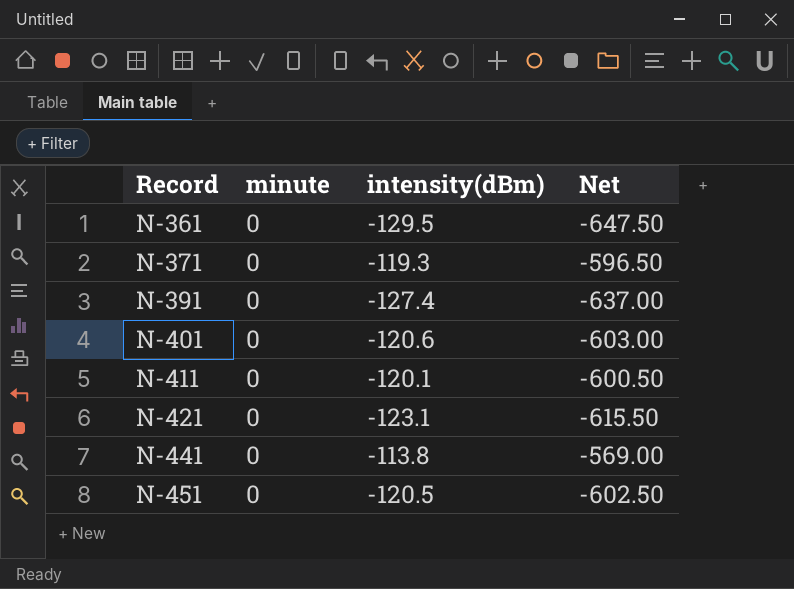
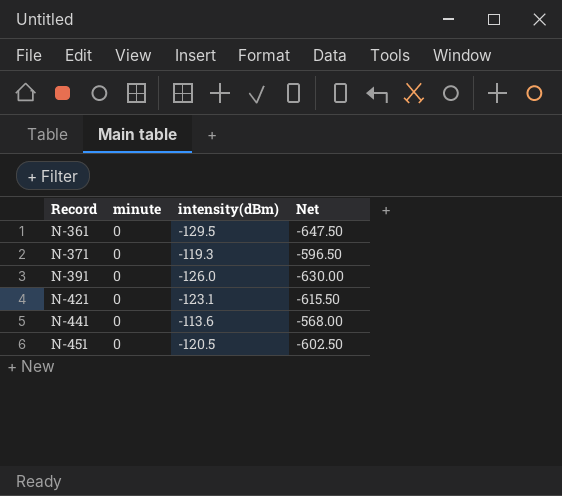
row N-401: 0 | -120.6 | -603.00 -> none
row N-411: 0 | -120.1 | -600.50 -> none
N-391 | intensity(dBm): -127.4 -> -126.0
N-391 | Net: -637.00 -> -630.00
N-441 | intensity(dBm): -113.8 -> -113.6
N-441 | Net: -569.00 -> -568.00

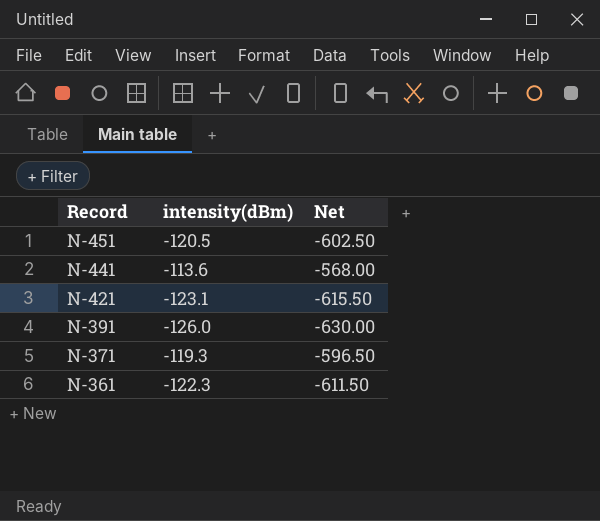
row order: Record ascending -> Record descending
column minute | position: 2 -> none
N-361 | intensity(dBm): -129.5 -> -122.3
N-361 | Net: -647.50 -> -611.50

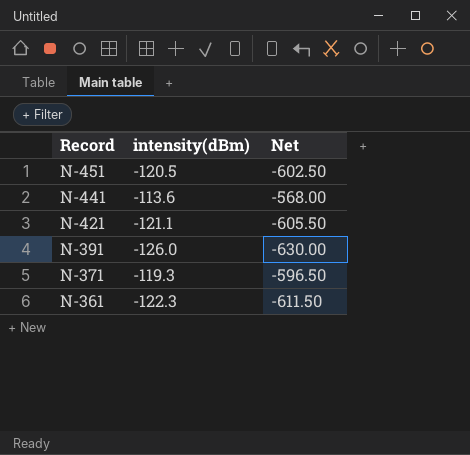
N-421 | intensity(dBm): -123.1 -> -121.1
N-421 | Net: -615.50 -> -605.50

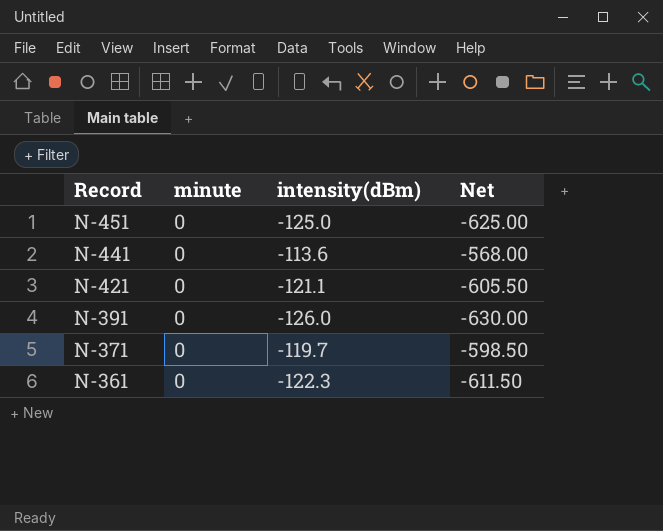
column minute | position: none -> 2
N-451 | intensity(dBm): -120.5 -> -125.0
N-451 | Net: -602.50 -> -625.00
N-371 | intensity(dBm): -119.3 -> -119.7
N-371 | Net: -596.50 -> -598.50

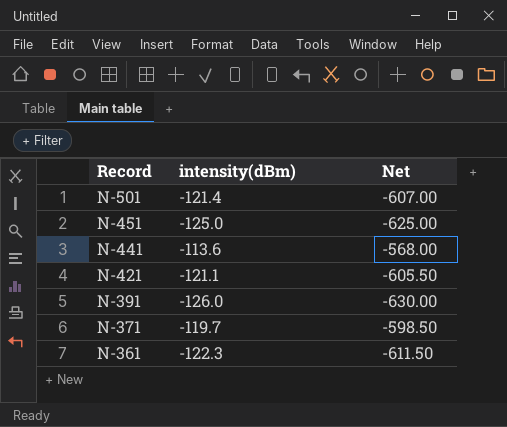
column minute | position: 2 -> none
row N-501: none -> -121.4 | -607.00

